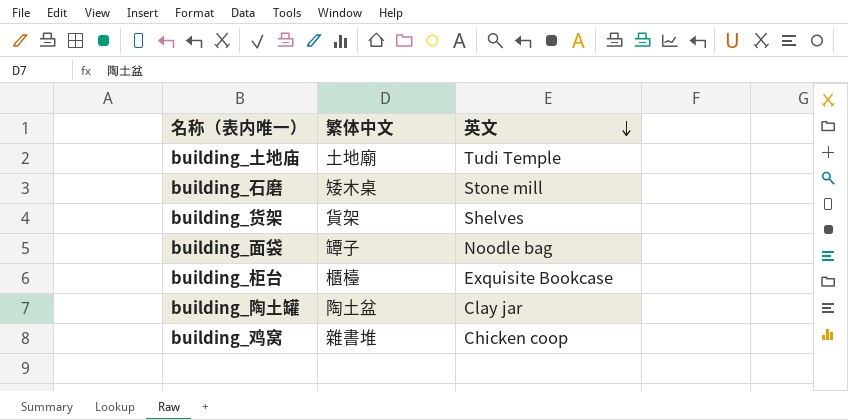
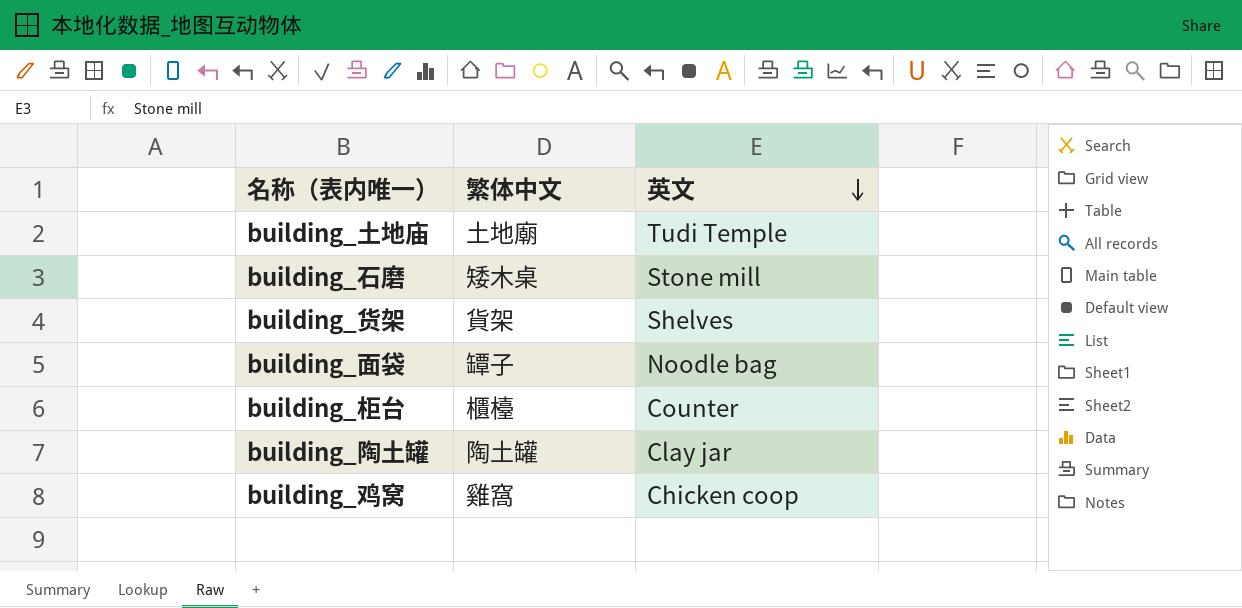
building_柜台 | 英文: Exquisite Bookcase -> Counter
building_陶土罐 | 繁体中文: 陶土盆 -> 陶土罐
building_鸡窝 | 繁体中文: 雜書堆 -> 雞窩

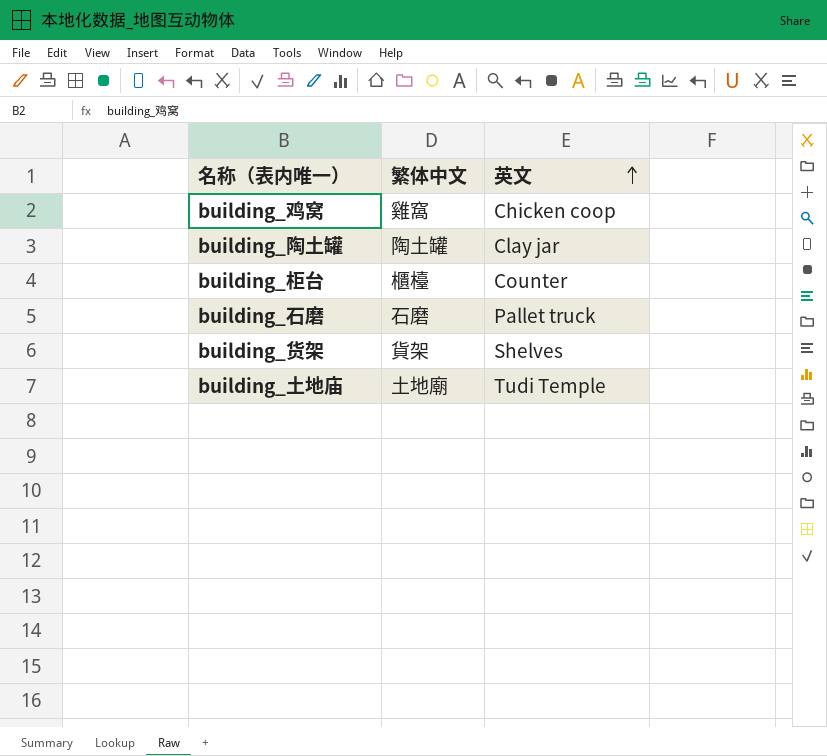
row order: 英文 descending -> 英文 ascending
row building_面袋: 罈子 | Noodle bag -> none
building_石磨 | 繁体中文: 矮木桌 -> 石磨
building_石磨 | 英文: Stone mill -> Pallet truck

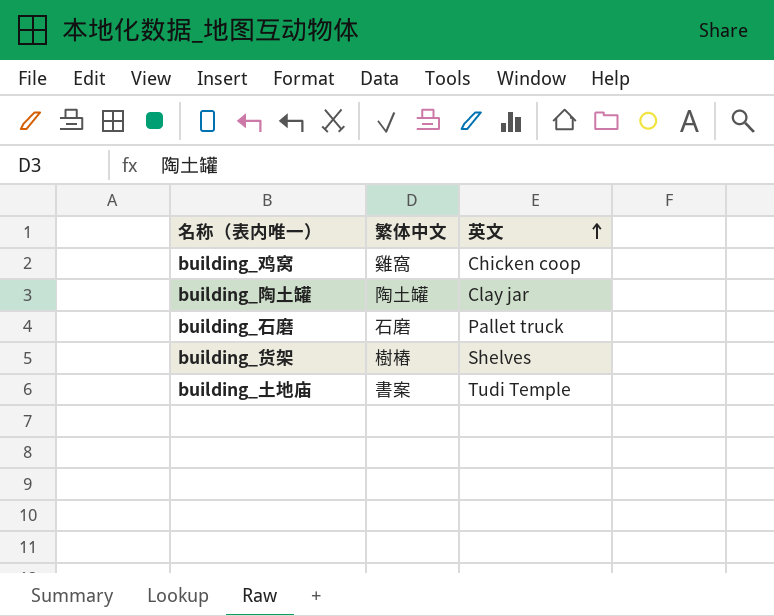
row building_柜台: 櫃檯 | Counter -> none
building_货架 | 繁体中文: 貨架 -> 樹樁
building_土地庙 | 繁体中文: 土地廟 -> 書案

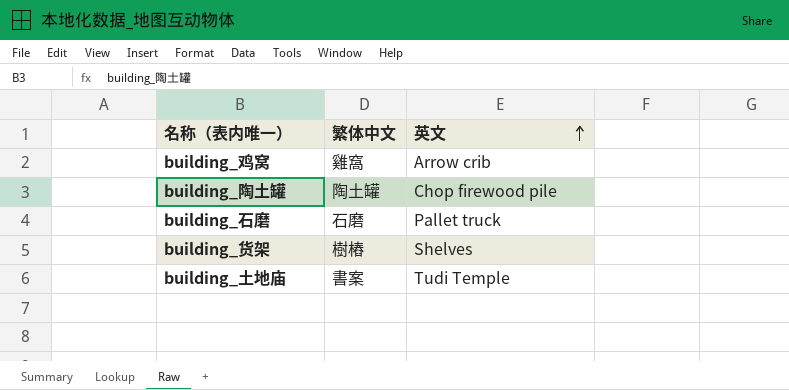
building_鸡窝 | 英文: Chicken coop -> Arrow crib
building_陶土罐 | 英文: Clay jar -> Chop firewood pile

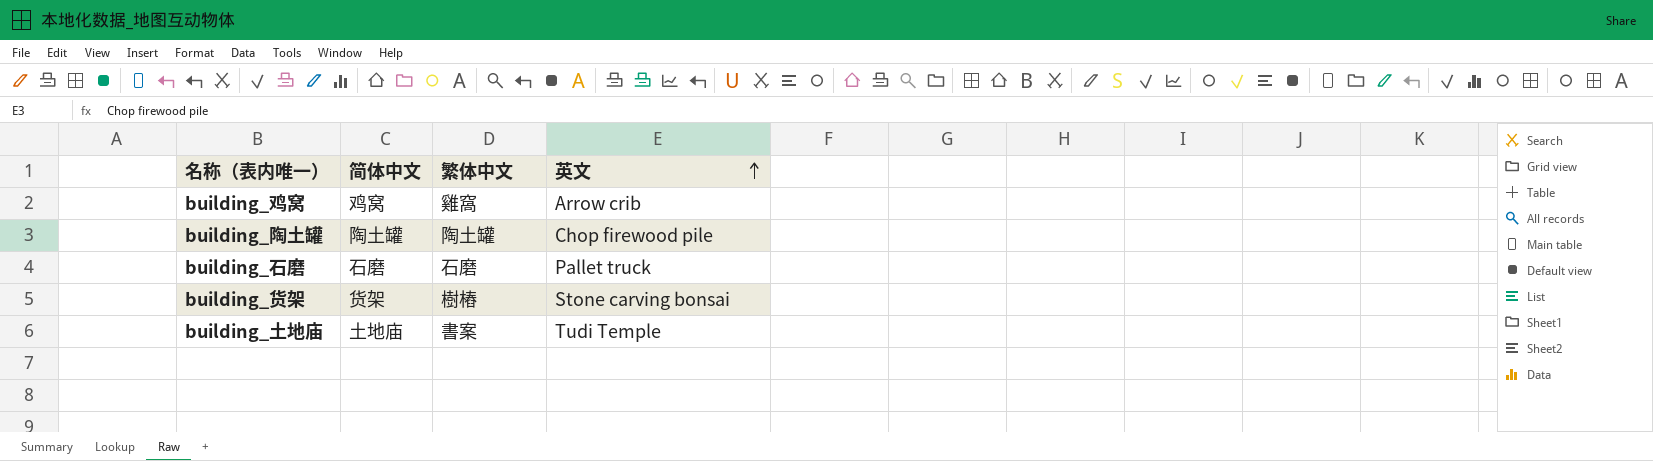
column 简体中文 | position: none -> 2
building_货架 | 英文: Shelves -> Stone carving bonsai

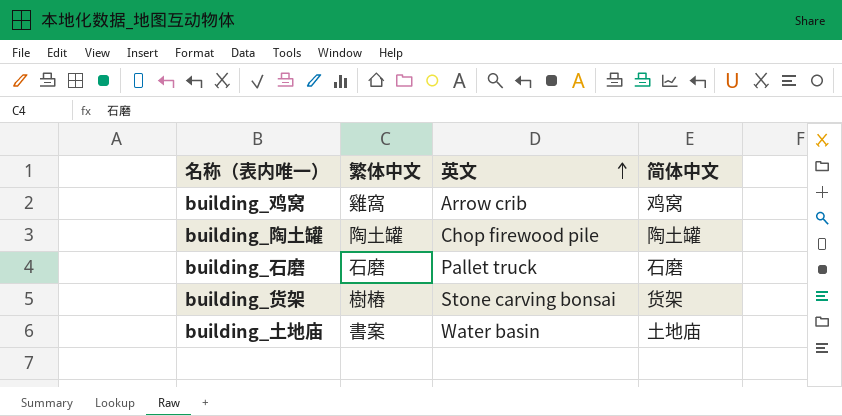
column 简体中文 | position: 2 -> 4
building_土地庙 | 英文: Tudi Temple -> Water basin

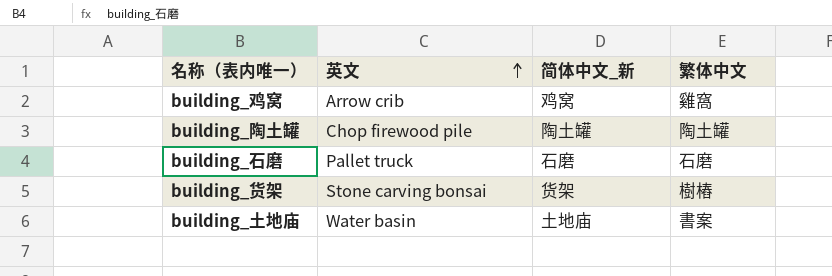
column name: 简体中文 -> 简体中文_新
column 繁体中文 | position: 2 -> 4

